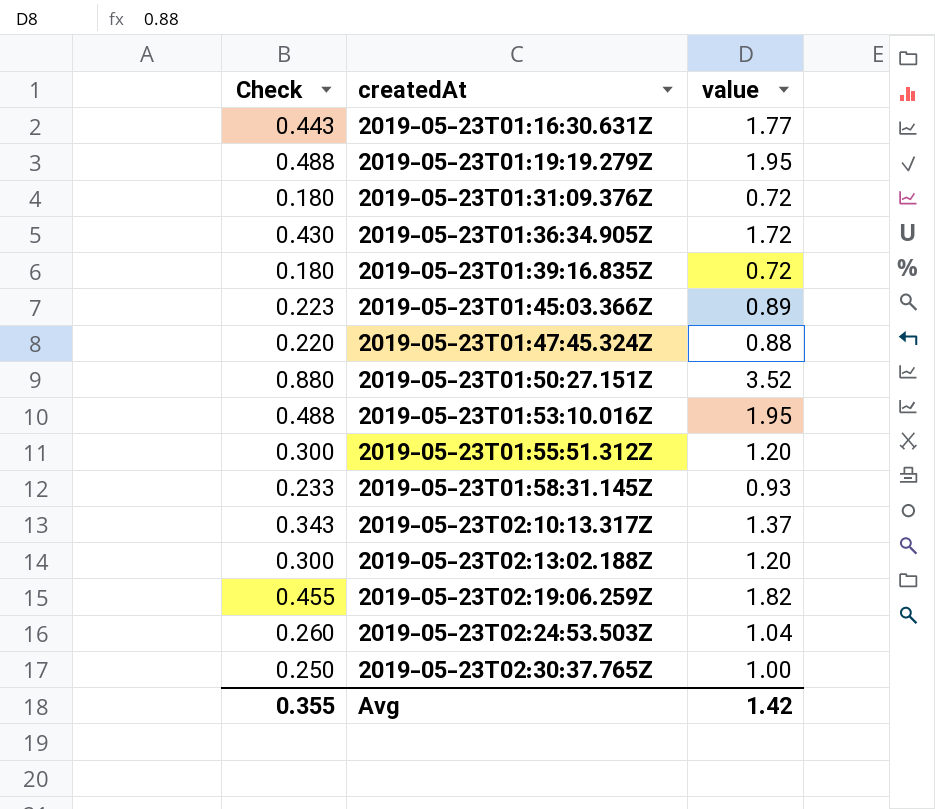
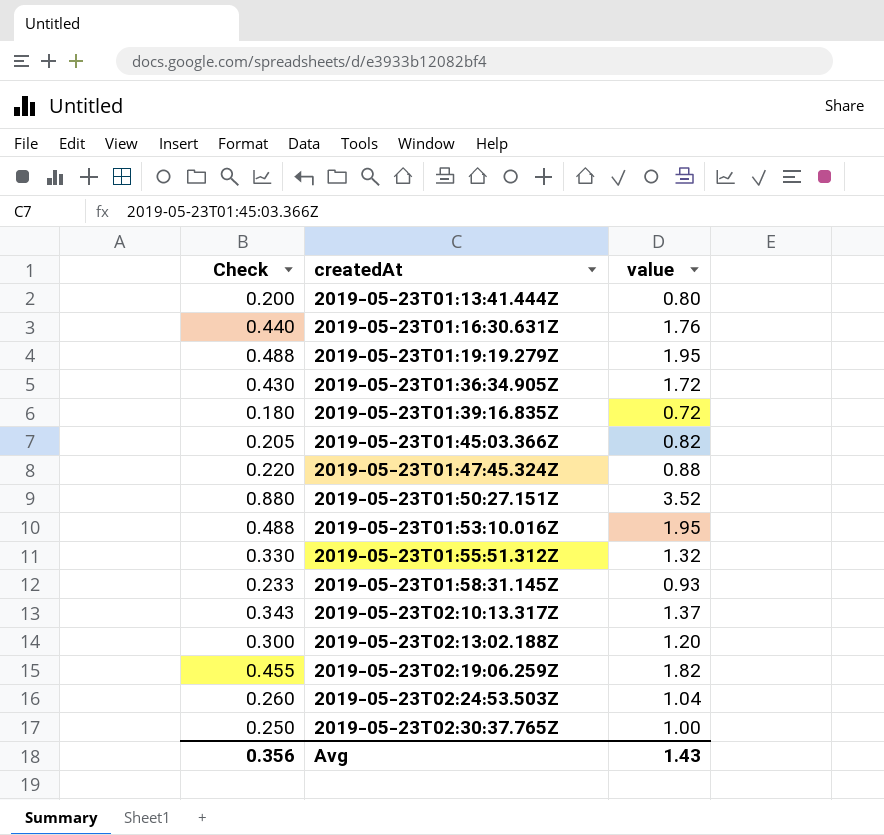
row 2019-05-23T01:31:09.376Z: 0.180 | 0.72 -> none
row 2019-05-23T01:13:41.444Z: none -> 0.200 | 0.80
2019-05-23T01:16:30.631Z | Check: 0.443 -> 0.440
2019-05-23T01:16:30.631Z | value: 1.77 -> 1.76
2019-05-23T01:45:03.366Z | Check: 0.223 -> 0.205
2019-05-23T01:45:03.366Z | value: 0.89 -> 0.82
2019-05-23T01:55:51.312Z | Check: 0.300 -> 0.330
2019-05-23T01:55:51.312Z | value: 1.20 -> 1.32
Avg | Check: 0.355 -> 0.356
Avg | value: 1.42 -> 1.43

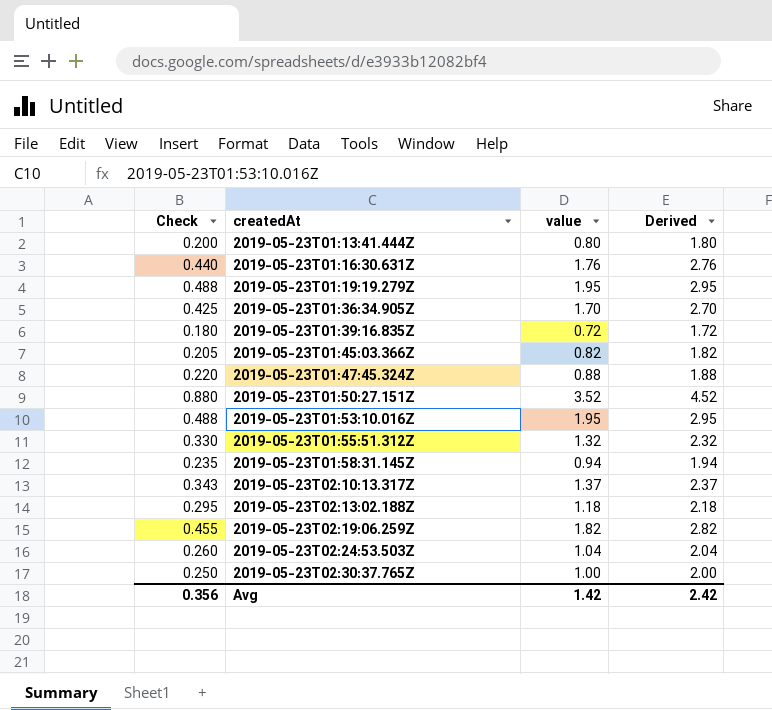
column Derived | formula: none -> [value] + 1
2019-05-23T01:36:34.905Z | Check: 0.430 -> 0.425
2019-05-23T01:36:34.905Z | value: 1.72 -> 1.70
2019-05-23T01:58:31.145Z | Check: 0.233 -> 0.235
2019-05-23T01:58:31.145Z | value: 0.93 -> 0.94
2019-05-23T02:13:02.188Z | Check: 0.300 -> 0.295
2019-05-23T02:13:02.188Z | value: 1.20 -> 1.18
Avg | value: 1.43 -> 1.42

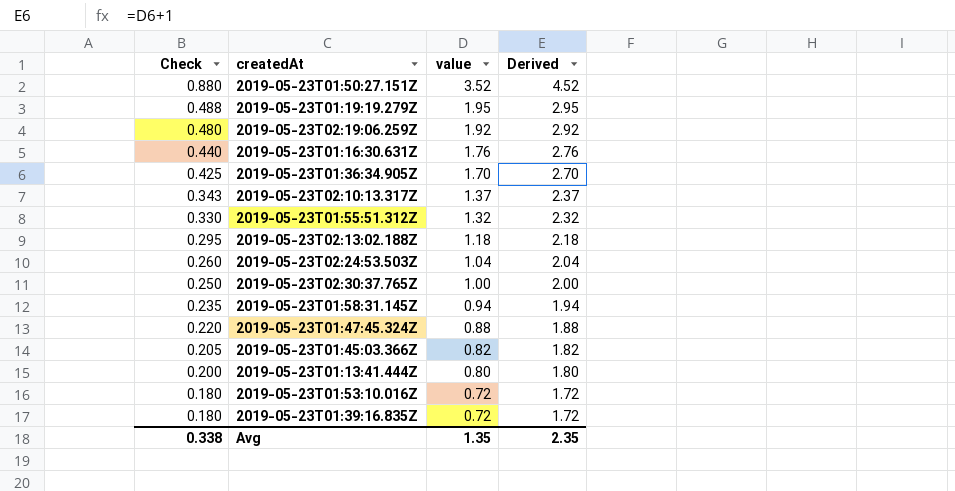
row order: createdAt ascending -> Check descending
2019-05-23T02:19:06.259Z | Check: 0.455 -> 0.480
2019-05-23T02:19:06.259Z | value: 1.82 -> 1.92
2019-05-23T02:19:06.259Z | Derived: 2.82 -> 2.92
2019-05-23T01:53:10.016Z | Check: 0.488 -> 0.180
2019-05-23T01:53:10.016Z | value: 1.95 -> 0.72
2019-05-23T01:53:10.016Z | Derived: 2.95 -> 1.72
Avg | Check: 0.356 -> 0.338
Avg | value: 1.42 -> 1.35
Avg | Derived: 2.42 -> 2.35

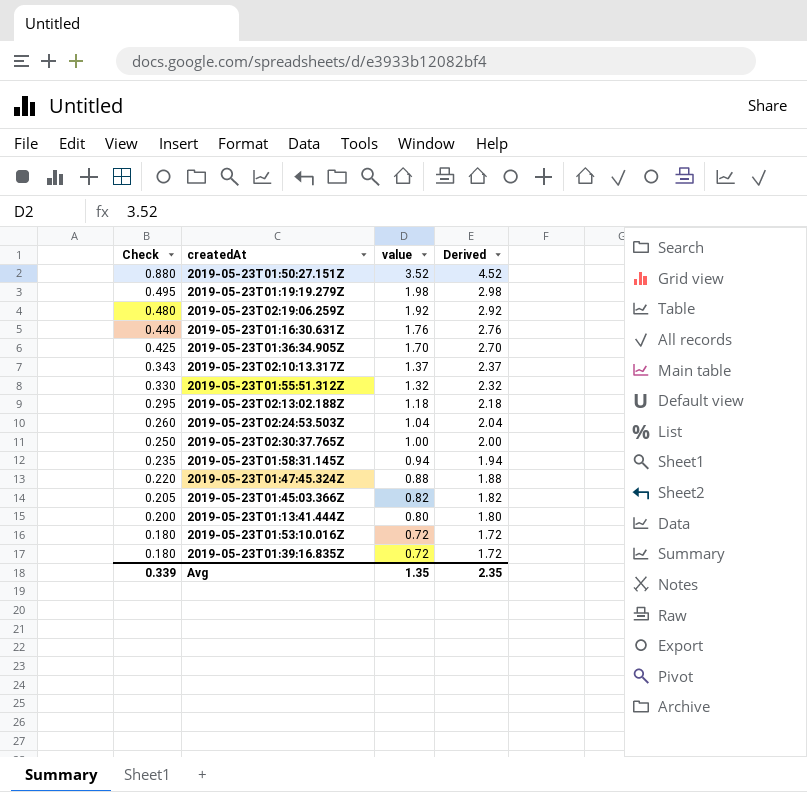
2019-05-23T01:19:19.279Z | Check: 0.488 -> 0.495
2019-05-23T01:19:19.279Z | value: 1.95 -> 1.98
2019-05-23T01:19:19.279Z | Derived: 2.95 -> 2.98
Avg | Check: 0.338 -> 0.339

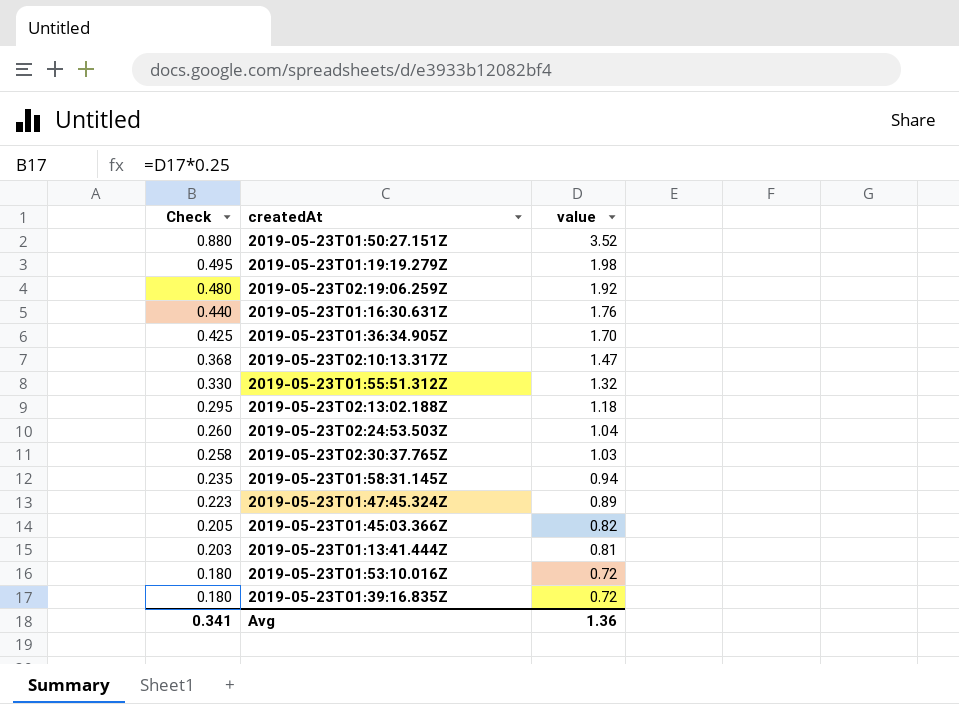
column Derived | formula: [value] + 1 -> none
2019-05-23T02:10:13.317Z | Check: 0.343 -> 0.368
2019-05-23T02:10:13.317Z | value: 1.37 -> 1.47
2019-05-23T02:30:37.765Z | Check: 0.250 -> 0.258
2019-05-23T02:30:37.765Z | value: 1.00 -> 1.03
2019-05-23T01:47:45.324Z | Check: 0.220 -> 0.223
2019-05-23T01:47:45.324Z | value: 0.88 -> 0.89
2019-05-23T01:13:41.444Z | Check: 0.200 -> 0.203
2019-05-23T01:13:41.444Z | value: 0.80 -> 0.81
Avg | Check: 0.339 -> 0.341
Avg | value: 1.35 -> 1.36

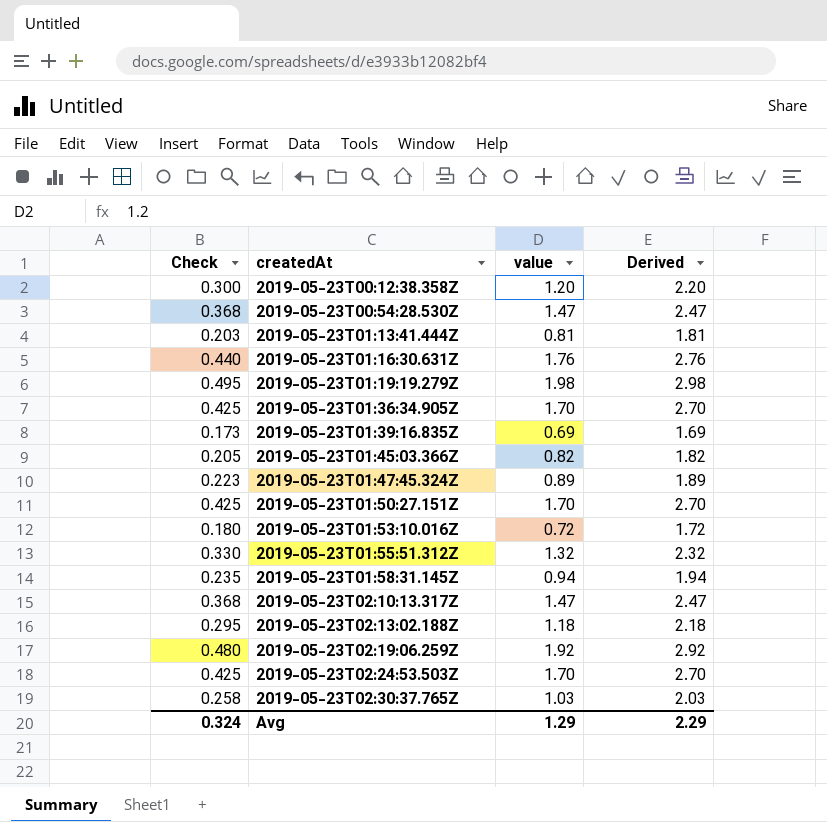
row order: Check descending -> createdAt ascending
column Derived | formula: none -> [value] + 1
row 2019-05-23T00:12:38.358Z: none -> 0.300 | 1.20 | 2.20
row 2019-05-23T00:54:28.530Z: none -> 0.368 | 1.47 | 2.47
2019-05-23T01:39:16.835Z | Check: 0.180 -> 0.173
2019-05-23T01:39:16.835Z | value: 0.72 -> 0.69
2019-05-23T01:50:27.151Z | Check: 0.880 -> 0.425
2019-05-23T01:50:27.151Z | value: 3.52 -> 1.70
2019-05-23T02:24:53.503Z | Check: 0.260 -> 0.425
2019-05-23T02:24:53.503Z | value: 1.04 -> 1.70
Avg | Check: 0.341 -> 0.324
Avg | value: 1.36 -> 1.29

